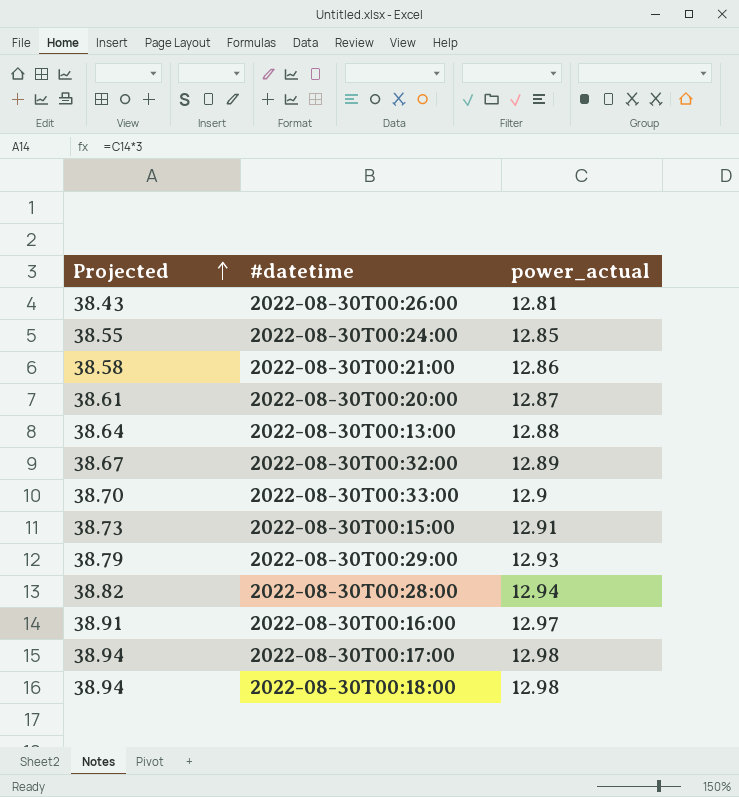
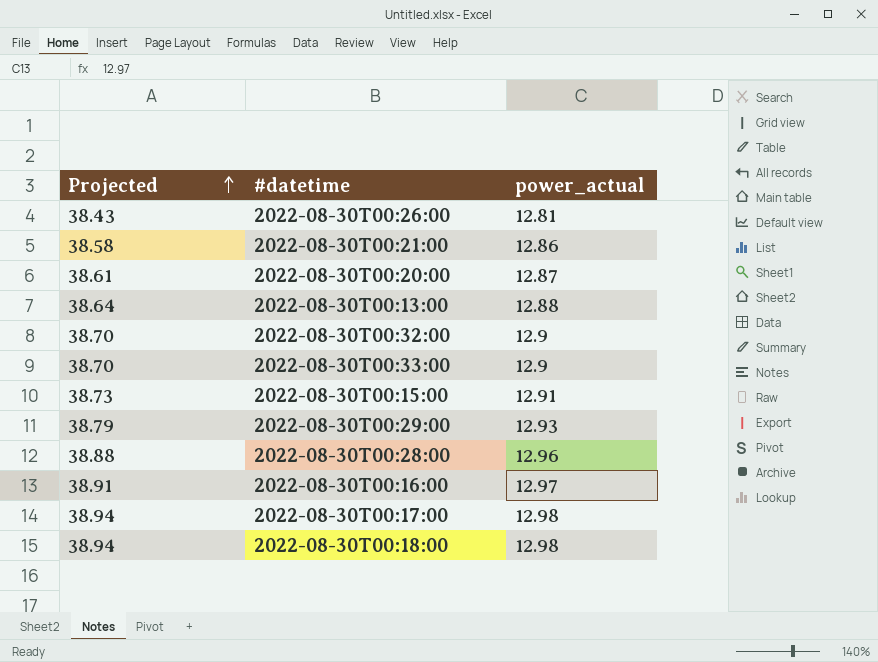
row 2022-08-30T00:24:00: 38.55 | 12.85 -> none
2022-08-30T00:32:00 | Projected: 38.67 -> 38.70
2022-08-30T00:32:00 | power_actual: 12.89 -> 12.9
2022-08-30T00:28:00 | Projected: 38.82 -> 38.88
2022-08-30T00:28:00 | power_actual: 12.94 -> 12.96

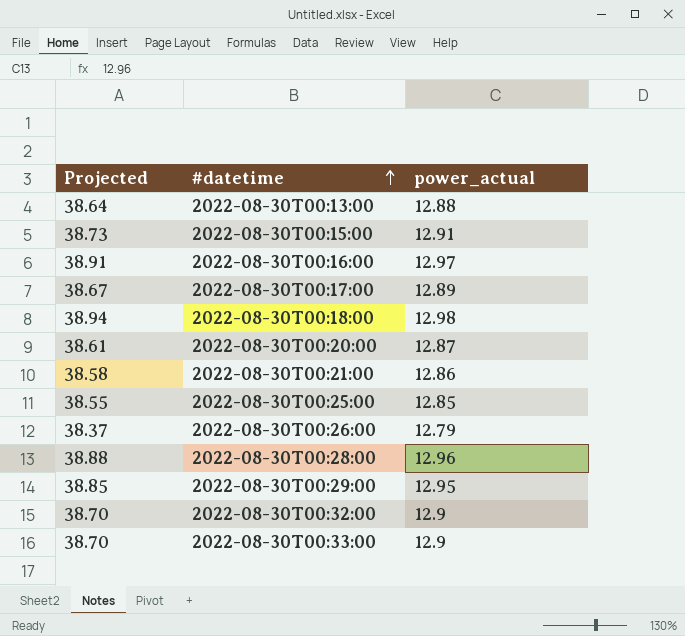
row order: Projected ascending -> #datetime ascending
2022-08-30T00:17:00 | Projected: 38.94 -> 38.67
2022-08-30T00:17:00 | power_actual: 12.98 -> 12.89
row 2022-08-30T00:25:00: none -> 38.55 | 12.85
2022-08-30T00:26:00 | Projected: 38.43 -> 38.37
2022-08-30T00:26:00 | power_actual: 12.81 -> 12.79
2022-08-30T00:29:00 | Projected: 38.79 -> 38.85
2022-08-30T00:29:00 | power_actual: 12.93 -> 12.95

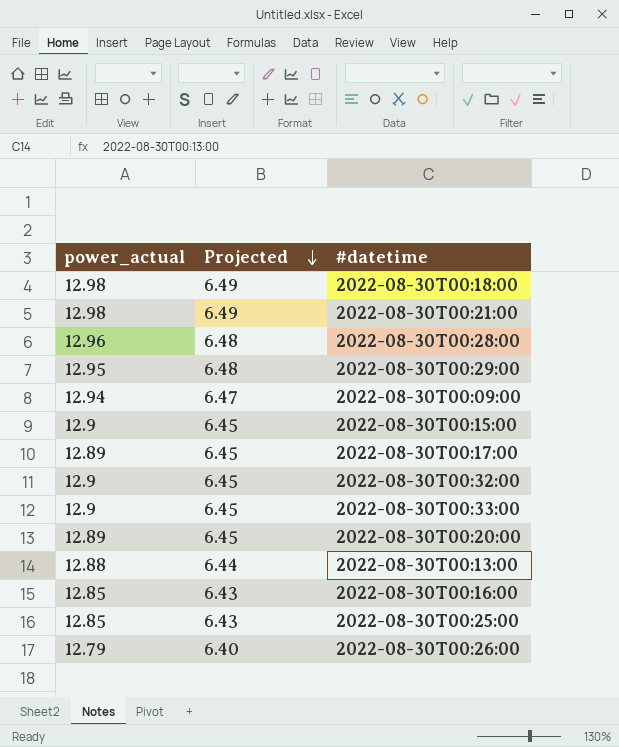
row order: #datetime ascending -> Projected descending
column power_actual | position: 3 -> 1
column Projected | formula: [power_actual] * 3 -> [power_actual] * 0.5
2022-08-30T00:21:00 | power_actual: 12.86 -> 12.98
row 2022-08-30T00:09:00: none -> 12.94 | 6.47
2022-08-30T00:15:00 | power_actual: 12.91 -> 12.9
2022-08-30T00:20:00 | power_actual: 12.87 -> 12.89
2022-08-30T00:16:00 | power_actual: 12.97 -> 12.85

